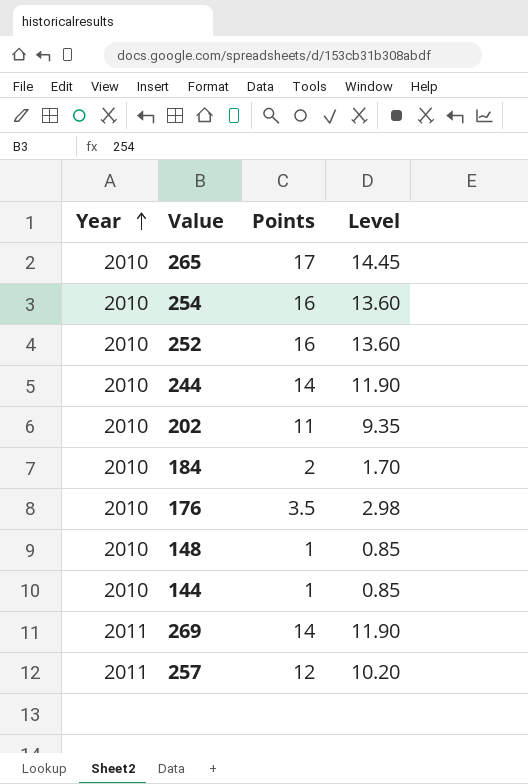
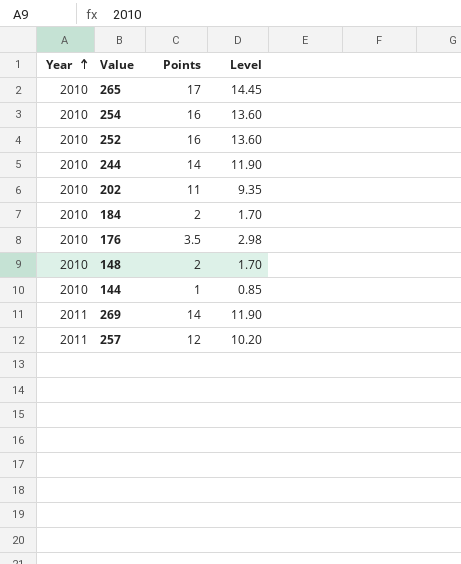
148 | Points: 1 -> 2
148 | Level: 0.85 -> 1.70

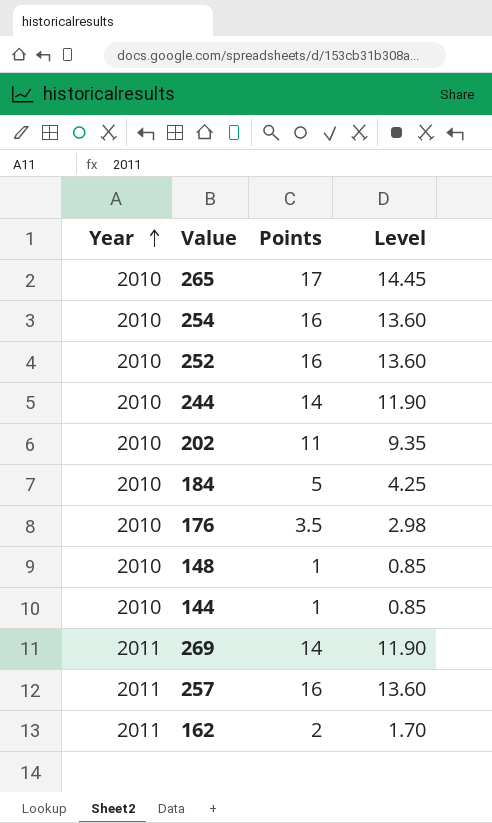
184 | Points: 2 -> 5
184 | Level: 1.70 -> 4.25
148 | Points: 2 -> 1
148 | Level: 1.70 -> 0.85
257 | Points: 12 -> 16
257 | Level: 10.20 -> 13.60
row 162: none -> 2011 | 2 | 1.70

